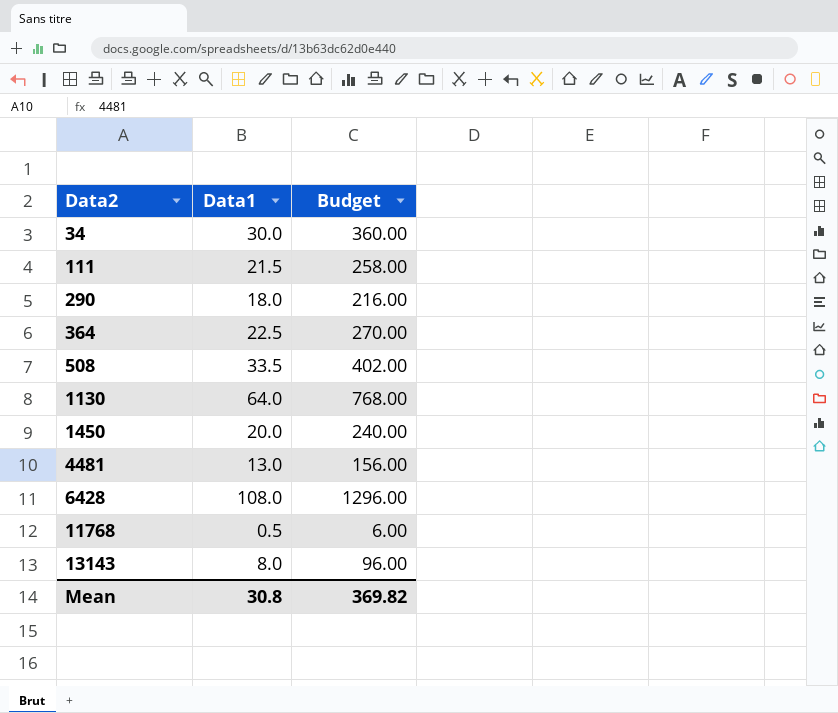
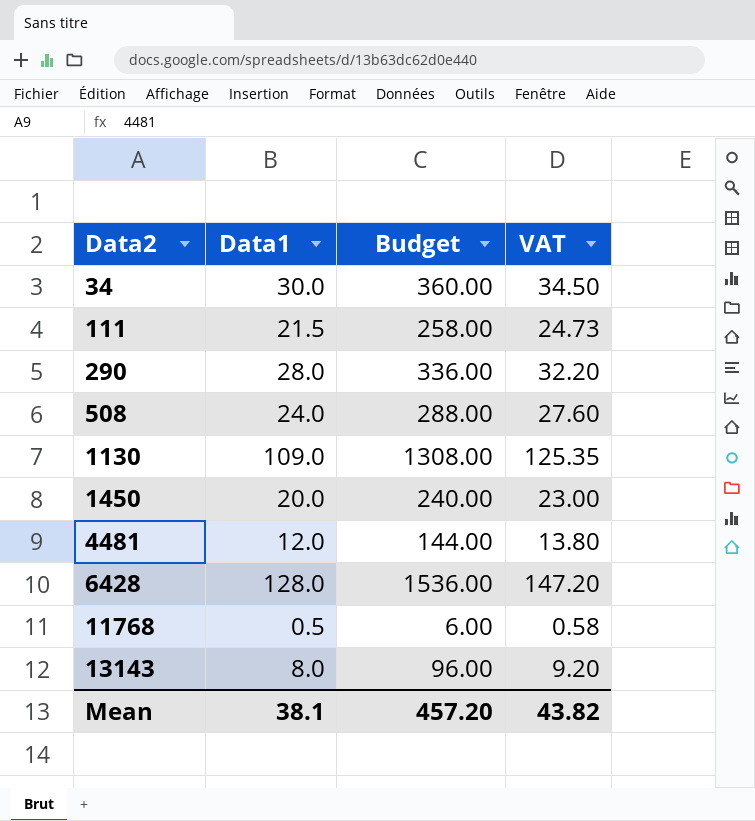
column VAT | formula: none -> [Data1] * 1.15
row 364: 22.5 | 270.00 -> none
290 | Data1: 18.0 -> 28.0
290 | Budget: 216.00 -> 336.00
508 | Data1: 33.5 -> 24.0
508 | Budget: 402.00 -> 288.00
1130 | Data1: 64.0 -> 109.0
1130 | Budget: 768.00 -> 1308.00
4481 | Data1: 13.0 -> 12.0
4481 | Budget: 156.00 -> 144.00
6428 | Data1: 108.0 -> 128.0
6428 | Budget: 1296.00 -> 1536.00
Mean | Data1: 30.8 -> 38.1
Mean | Budget: 369.82 -> 457.20

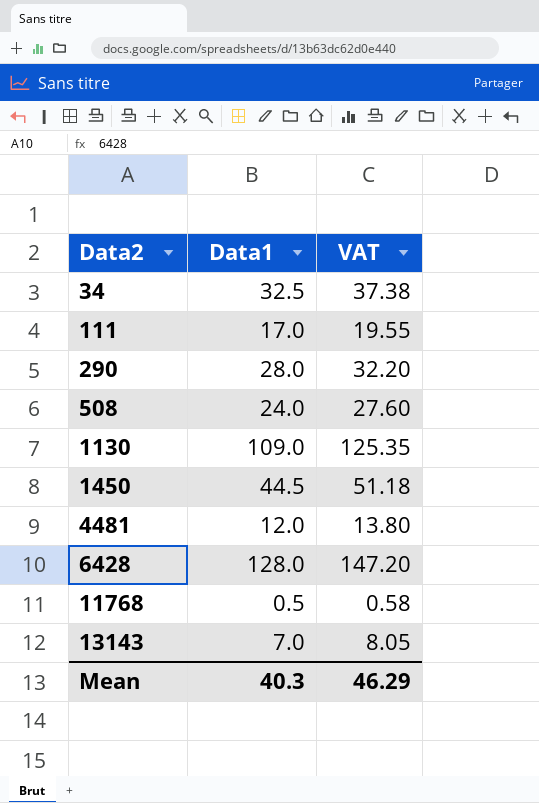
column Budget | formula: [Data1] * 12 -> none
34 | Data1: 30.0 -> 32.5
34 | VAT: 34.50 -> 37.38
111 | Data1: 21.5 -> 17.0
111 | VAT: 24.73 -> 19.55
1450 | Data1: 20.0 -> 44.5
1450 | VAT: 23.00 -> 51.18
13143 | Data1: 8.0 -> 7.0
13143 | VAT: 9.20 -> 8.05
Mean | Data1: 38.1 -> 40.3
Mean | VAT: 43.82 -> 46.29

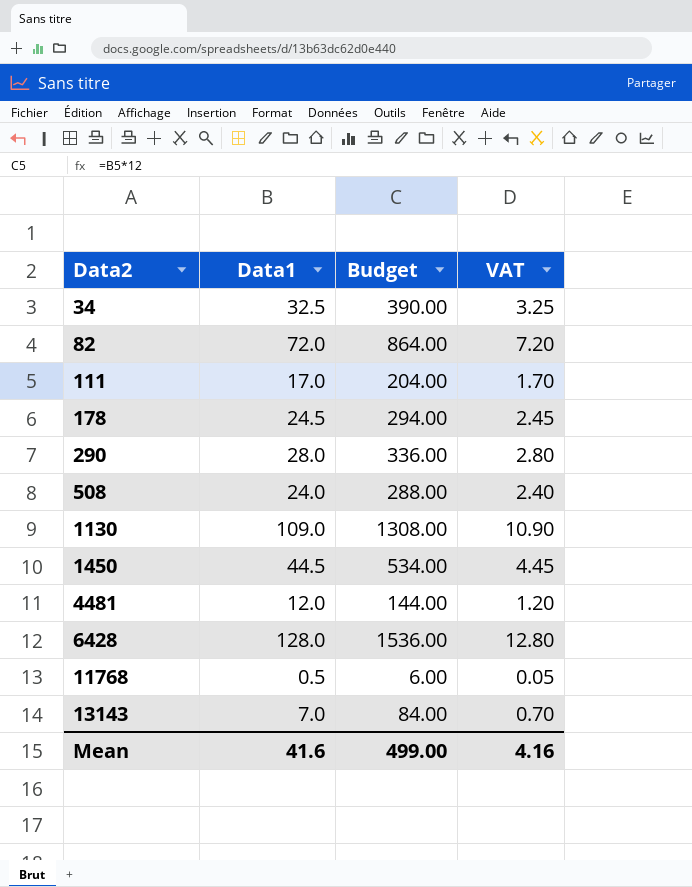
column Budget | formula: none -> [Data1] * 12
column VAT | formula: [Data1] * 1.15 -> [Data1] * 0.1
row 82: none -> 72.0 | 864.00 | 7.20
row 178: none -> 24.5 | 294.00 | 2.45
Mean | Data1: 40.3 -> 41.6
Mean | VAT: 46.29 -> 4.16

